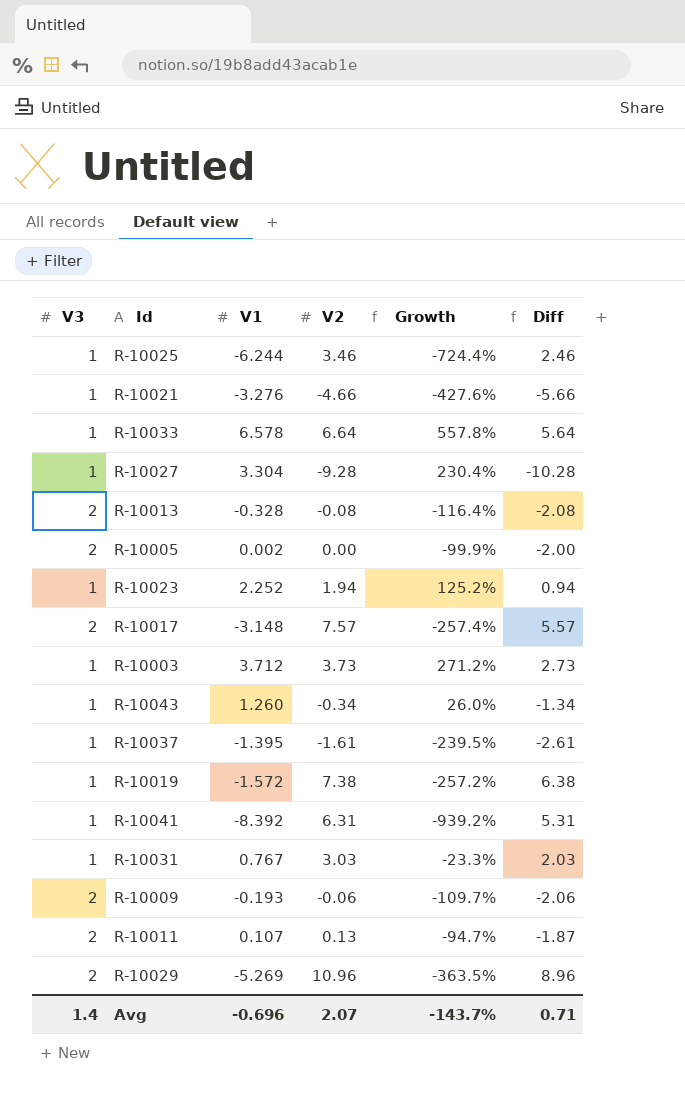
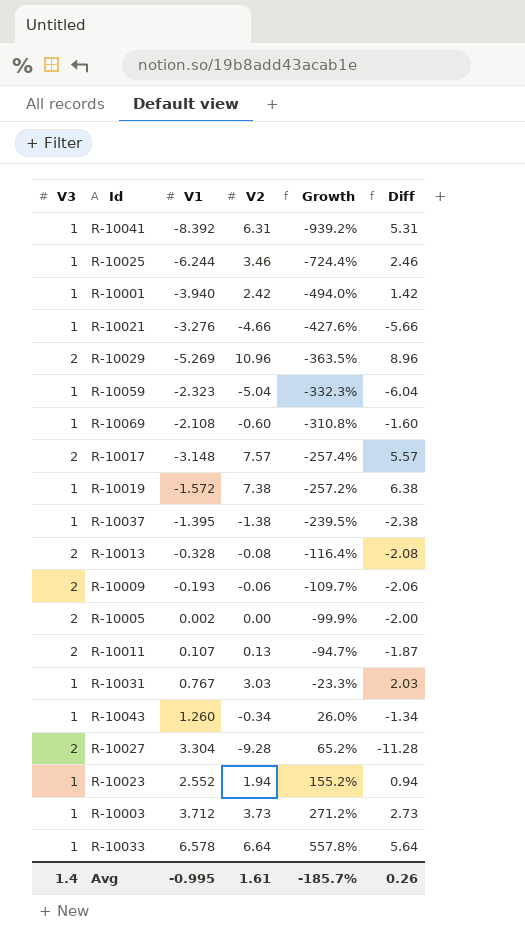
row order: none -> Growth ascending
row R-10001: none -> 1 | -3.940 | 2.42 | -494.0% | 1.42
row R-10059: none -> 1 | -2.323 | -5.04 | -332.3% | -6.04
row R-10069: none -> 1 | -2.108 | -0.60 | -310.8% | -1.60
R-10037 | V2: -1.61 -> -1.38
R-10037 | Diff: -2.61 -> -2.38
R-10027 | V3: 1 -> 2
R-10027 | Growth: 230.4% -> 65.2%
R-10027 | Diff: -10.28 -> -11.28
R-10023 | V1: 2.252 -> 2.552
R-10023 | Growth: 125.2% -> 155.2%
Avg | V1: -0.696 -> -0.995
Avg | V2: 2.07 -> 1.61
Avg | Growth: -143.7% -> -185.7%
Avg | Diff: 0.71 -> 0.26

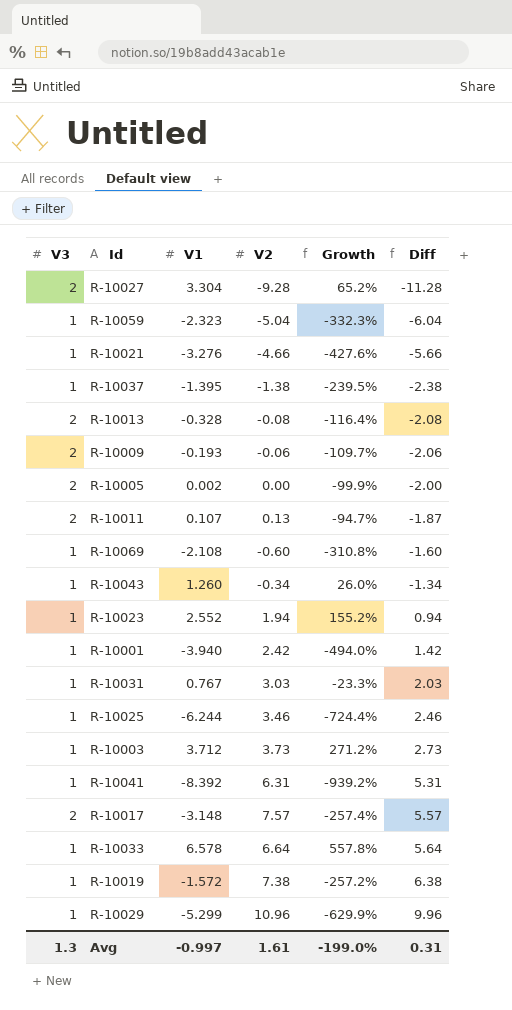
row order: Growth ascending -> Diff ascending
R-10029 | V3: 2 -> 1
R-10029 | V1: -5.269 -> -5.299
R-10029 | Growth: -363.5% -> -629.9%
R-10029 | Diff: 8.96 -> 9.96
Avg | V3: 1.4 -> 1.3
Avg | V1: -0.995 -> -0.997
Avg | Growth: -185.7% -> -199.0%
Avg | Diff: 0.26 -> 0.31

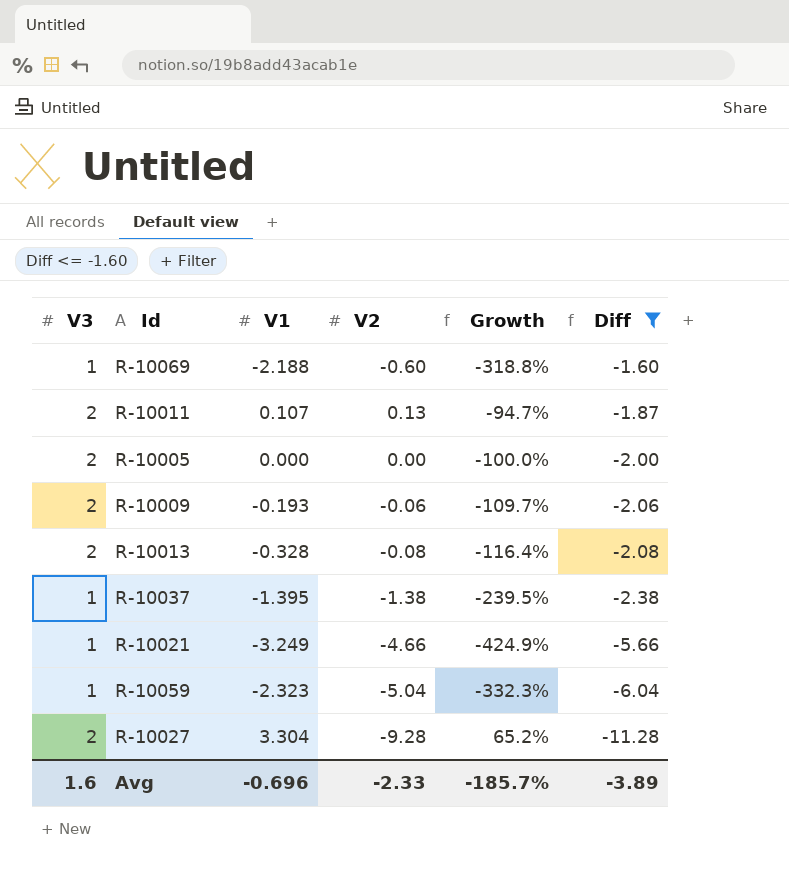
filter: none -> Diff <= -1.60
row order: Diff ascending -> Diff descending
R-10069 | V1: -2.108 -> -2.188
R-10069 | Growth: -310.8% -> -318.8%
R-10005 | V1: 0.002 -> 0.000
R-10005 | Growth: -99.9% -> -100.0%
R-10021 | V1: -3.276 -> -3.249
R-10021 | Growth: -427.6% -> -424.9%
Avg | V3: 1.3 -> 1.6
Avg | V1: -0.997 -> -0.696
Avg | V2: 1.61 -> -2.33
Avg | Growth: -199.0% -> -185.7%
Avg | Diff: 0.31 -> -3.89

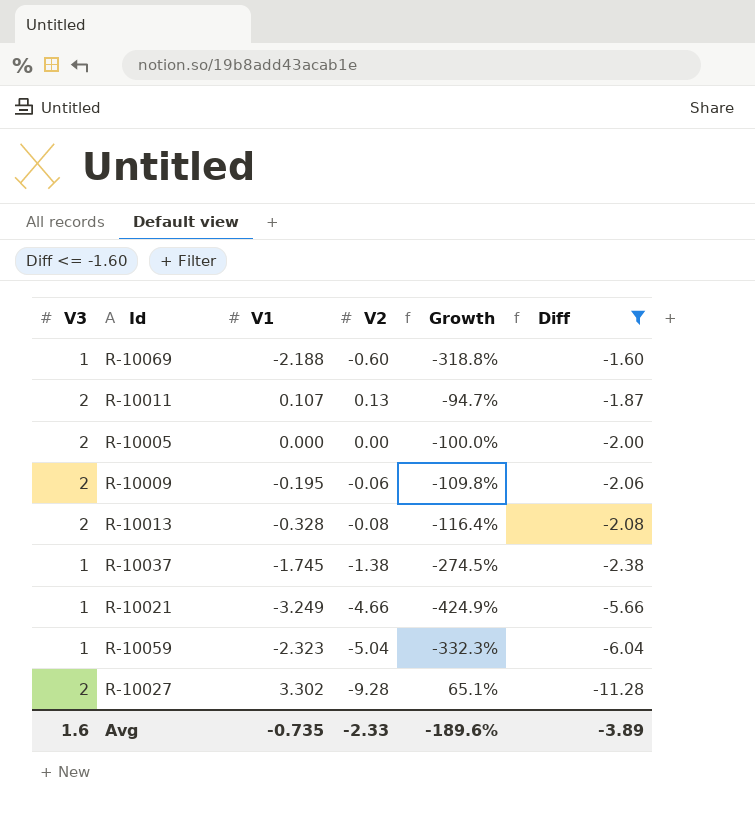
R-10009 | V1: -0.193 -> -0.195
R-10009 | Growth: -109.7% -> -109.8%
R-10037 | V1: -1.395 -> -1.745
R-10037 | Growth: -239.5% -> -274.5%
R-10027 | V1: 3.304 -> 3.302
R-10027 | Growth: 65.2% -> 65.1%
Avg | V1: -0.696 -> -0.735
Avg | Growth: -185.7% -> -189.6%

